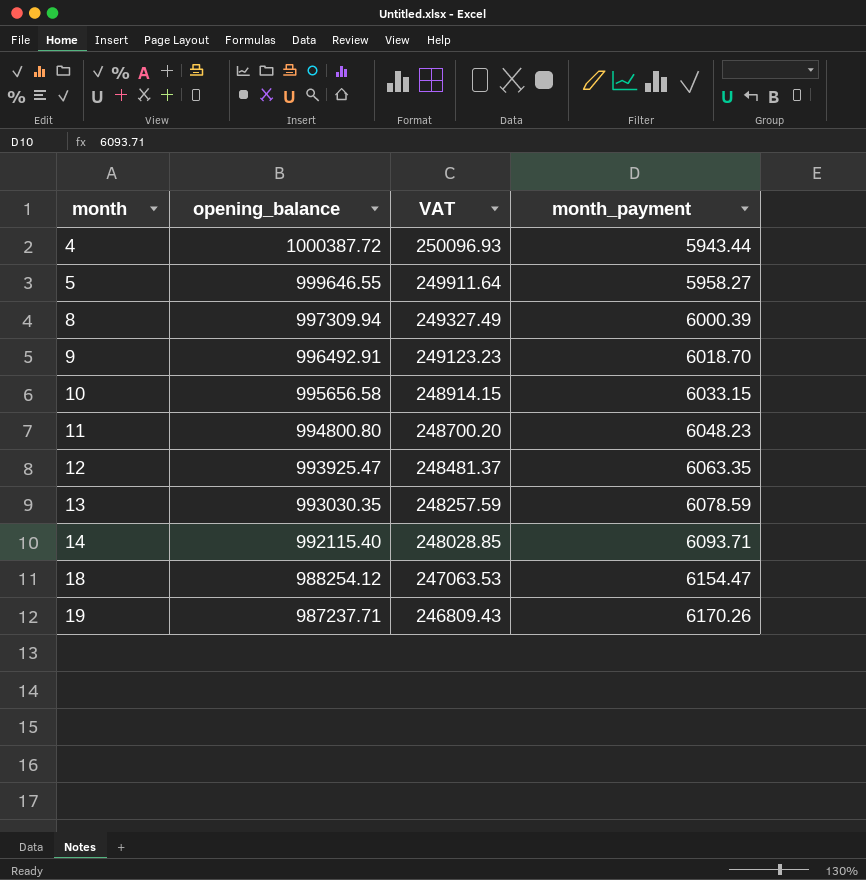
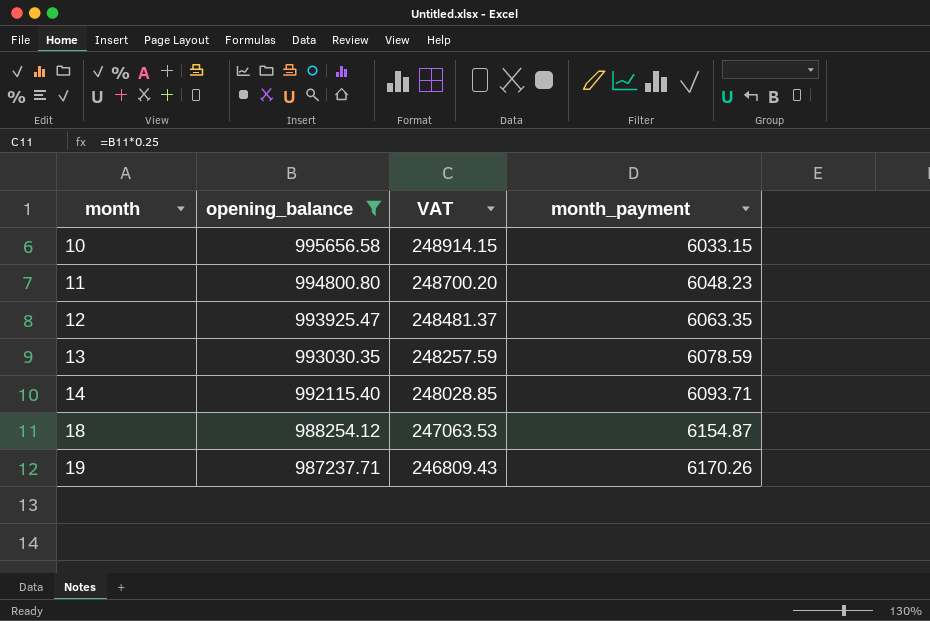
filter: none -> opening_balance <= 995656.58
18 | month_payment: 6154.47 -> 6154.87

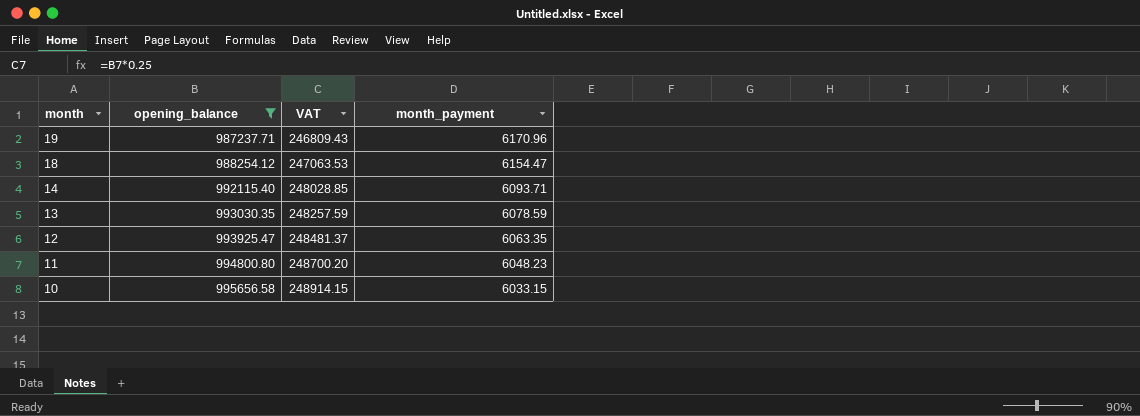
row order: month ascending -> month descending
19 | month_payment: 6170.26 -> 6170.96
18 | month_payment: 6154.87 -> 6154.47

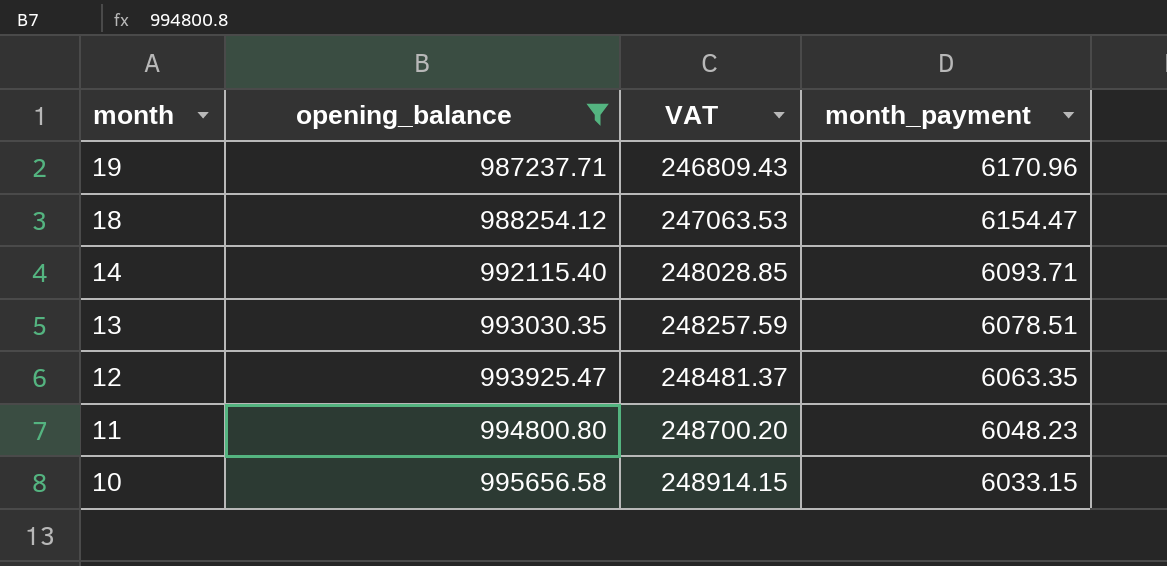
13 | month_payment: 6078.59 -> 6078.51

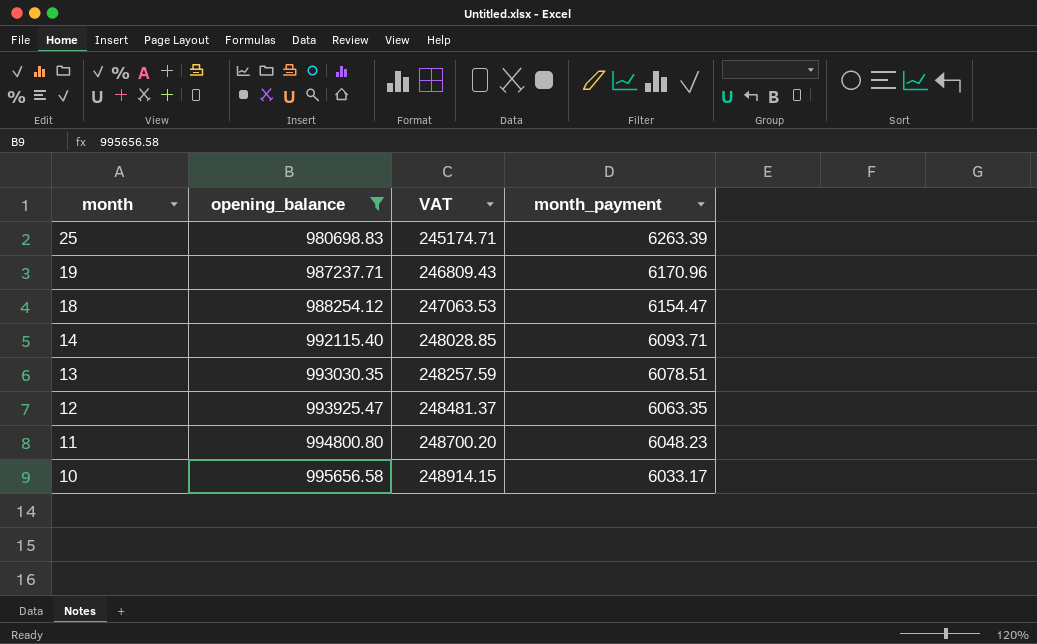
row 25: none -> 980698.83 | 245174.71 | 6263.39
10 | month_payment: 6033.15 -> 6033.17

